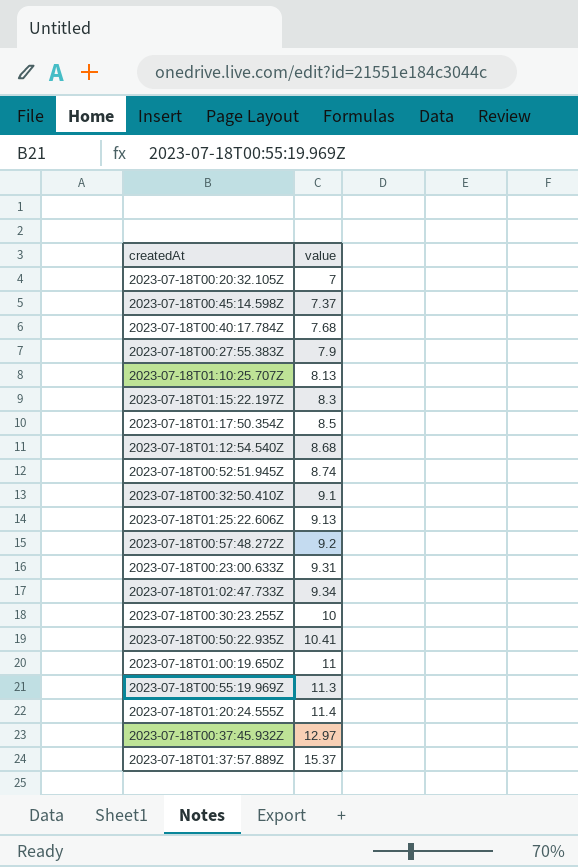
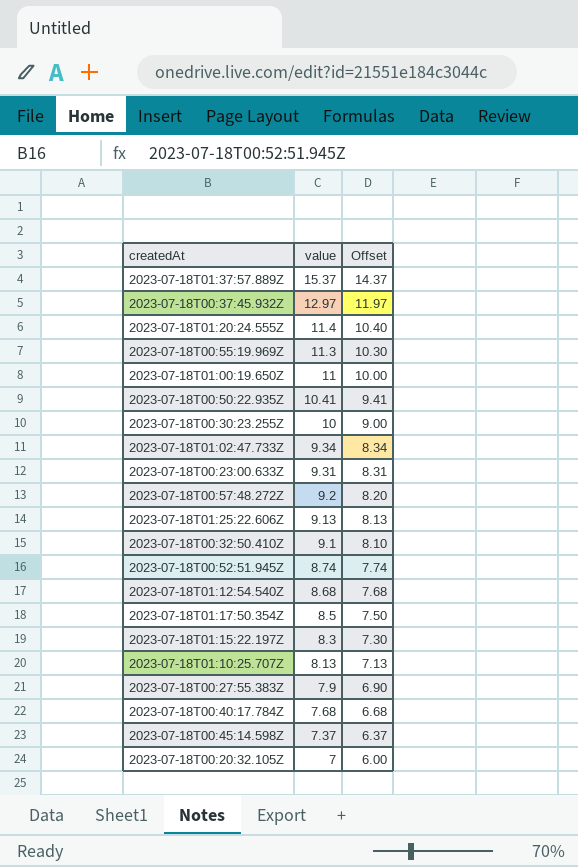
row order: value ascending -> value descending
column Offset | formula: none -> [value] - 1

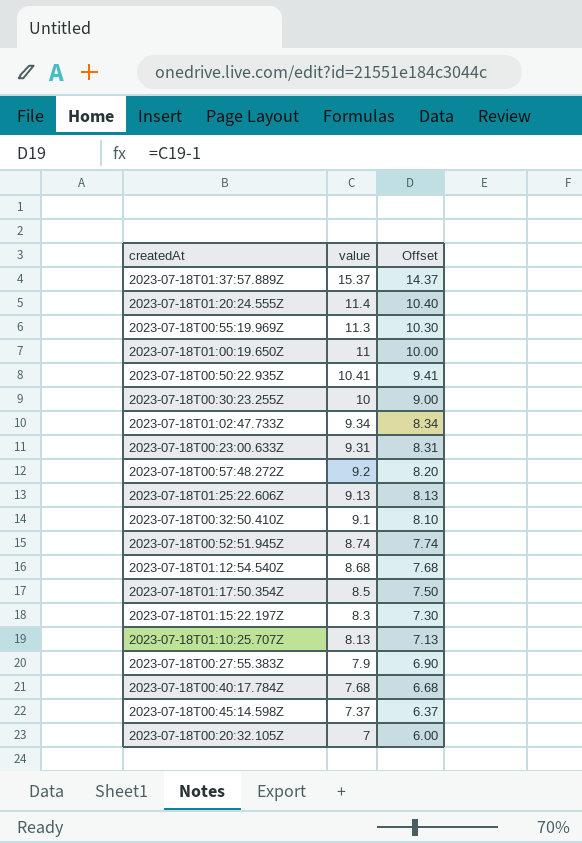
row 2023-07-18T00:37:45.932Z: 12.97 | 11.97 -> none

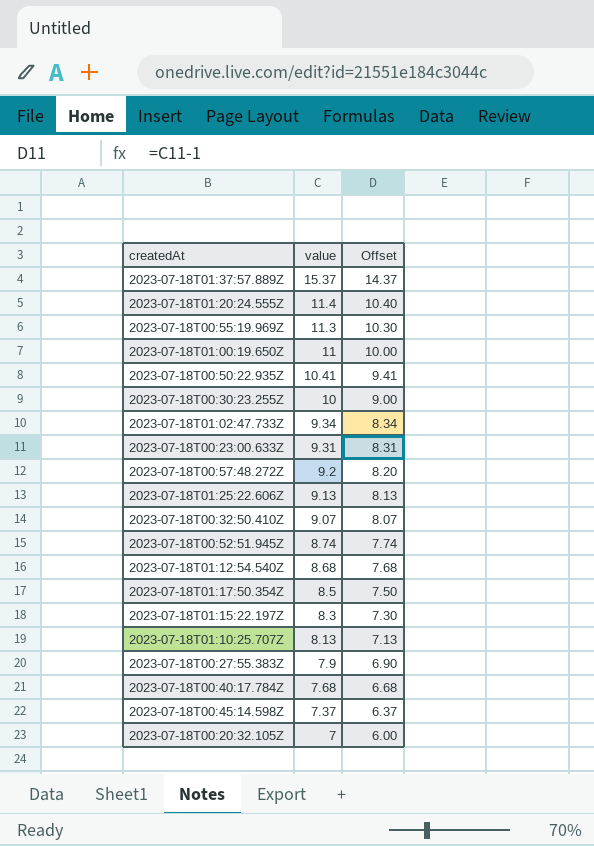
2023-07-18T00:32:50.410Z | value: 9.1 -> 9.07
2023-07-18T00:32:50.410Z | Offset: 8.10 -> 8.07

